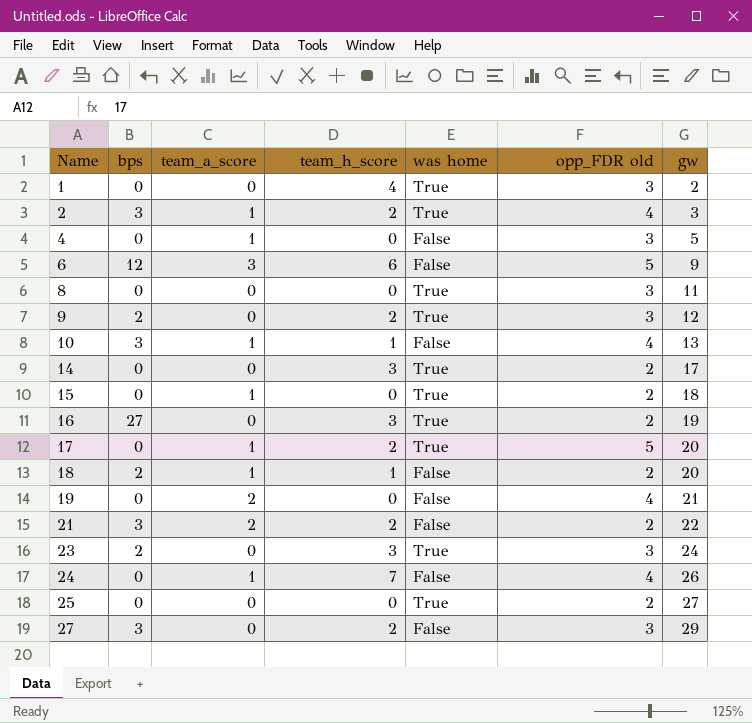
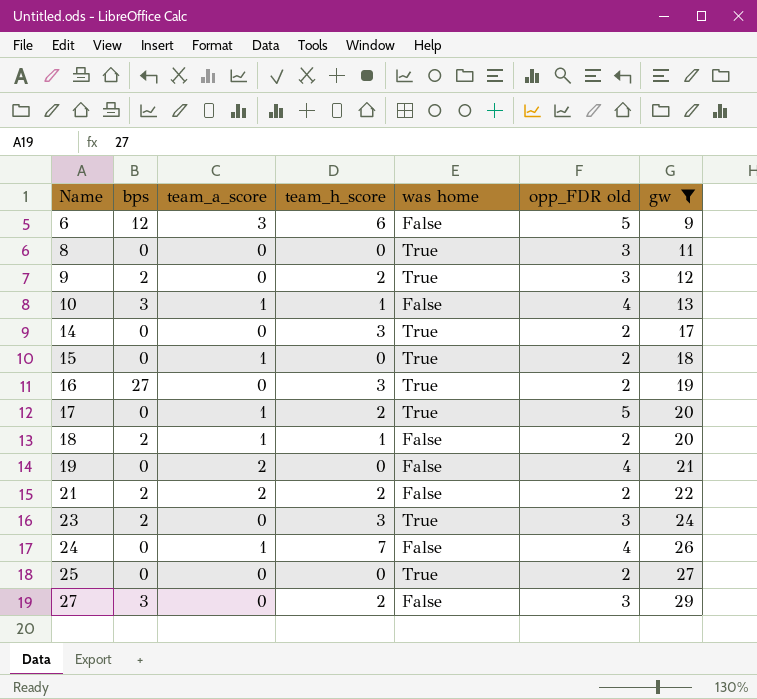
filter: none -> gw >= 9
21 | bps: 3 -> 2

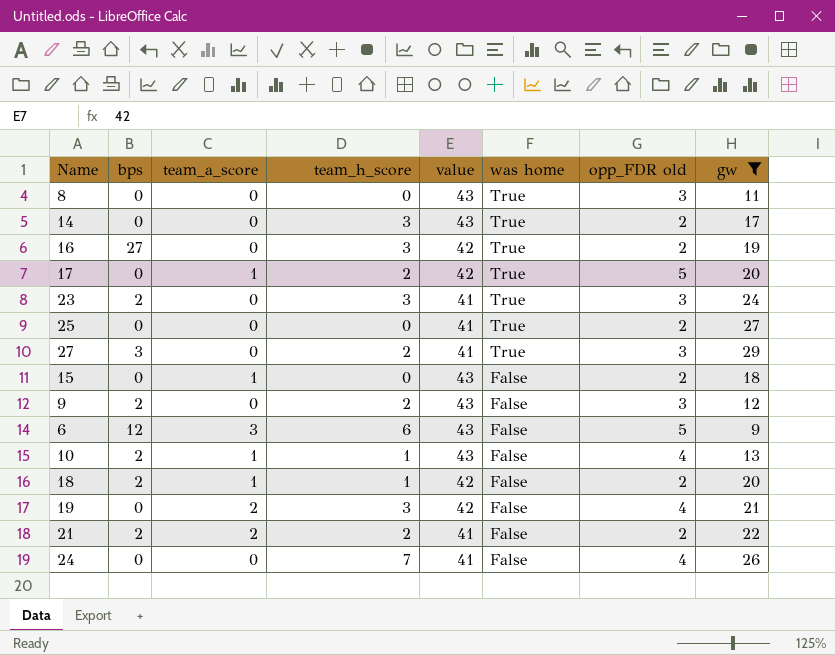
row order: Name ascending -> was home descending
column value | position: none -> 5
27 | was home: False -> True
15 | was home: True -> False
9 | was home: True -> False
10 | bps: 3 -> 2
19 | team_h_score: 0 -> 3
24 | team_a_score: 1 -> 0

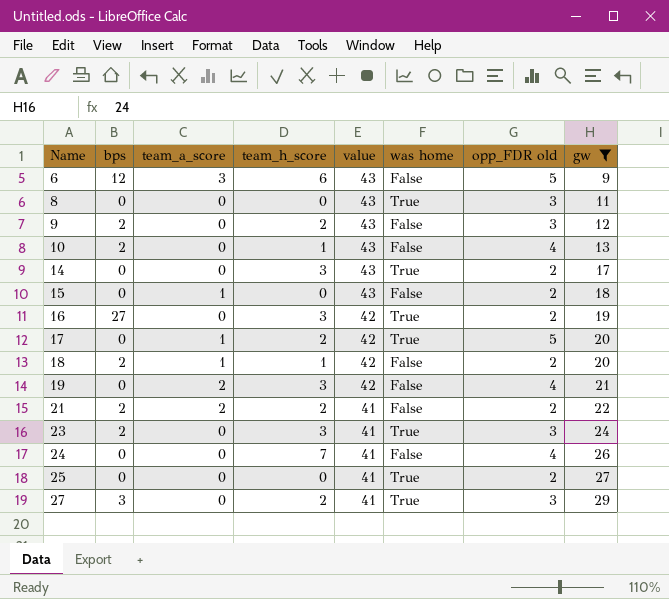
row order: was home descending -> Name ascending
10 | team_a_score: 1 -> 0

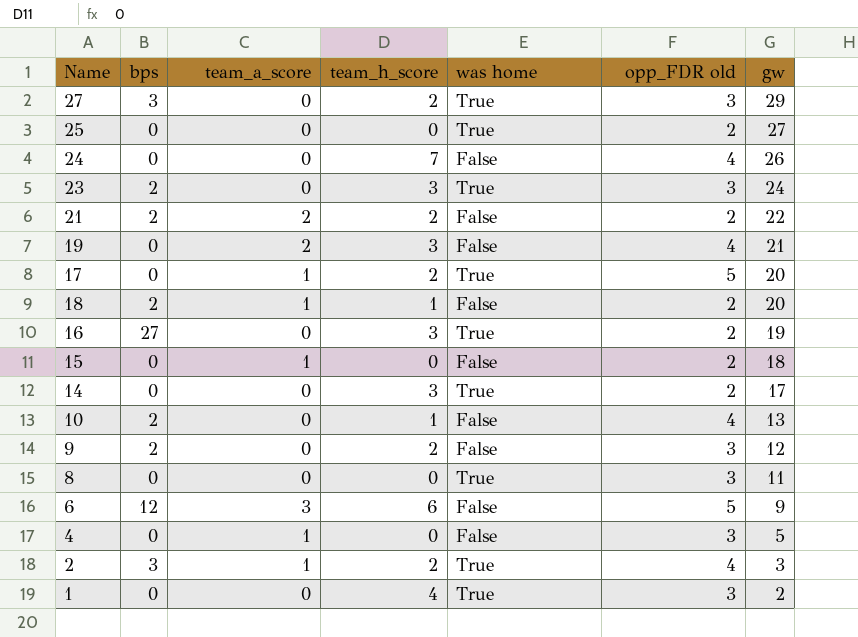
filter: gw >= 9 -> none
row order: Name ascending -> gw descending
column value | position: 5 -> none

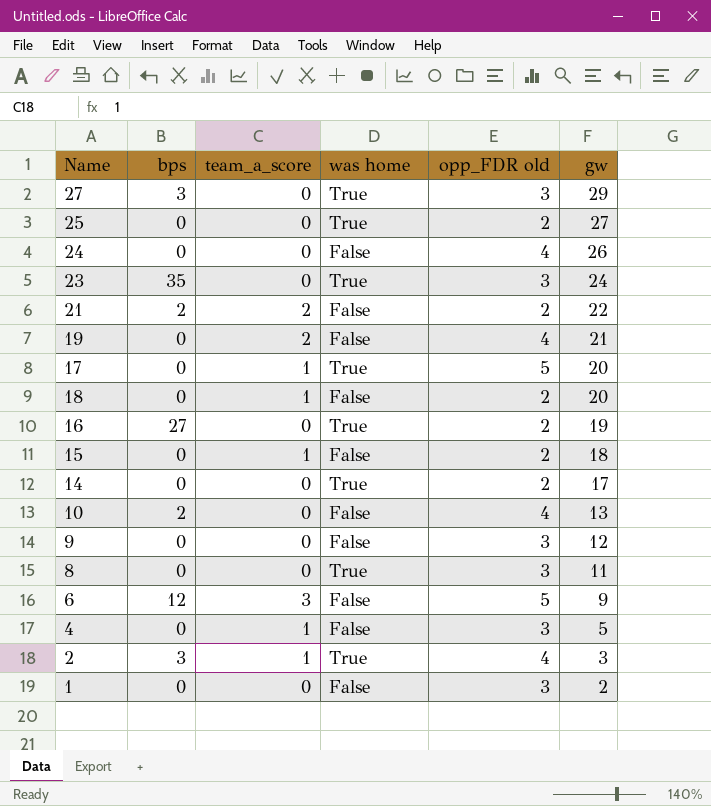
column team_h_score | position: 4 -> none
23 | bps: 2 -> 35
18 | bps: 2 -> 0
9 | bps: 2 -> 0
1 | was home: True -> False

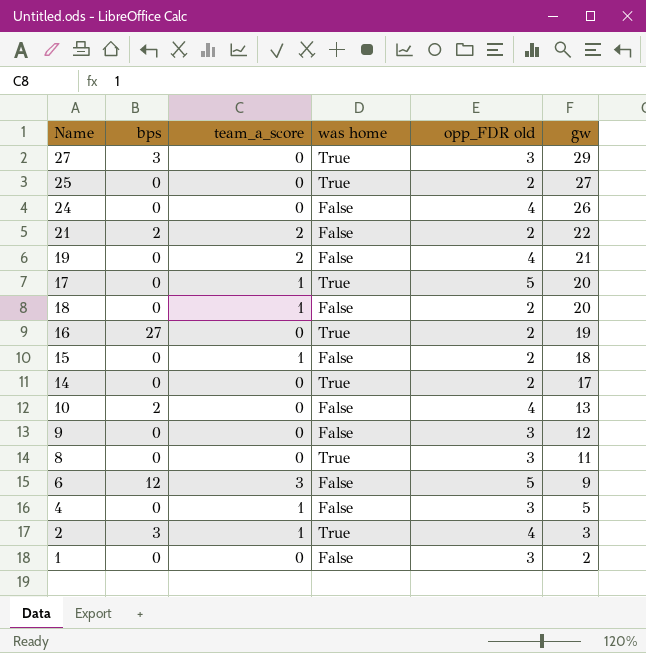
row 23: 35 | 0 | True | 3 | 24 -> none

